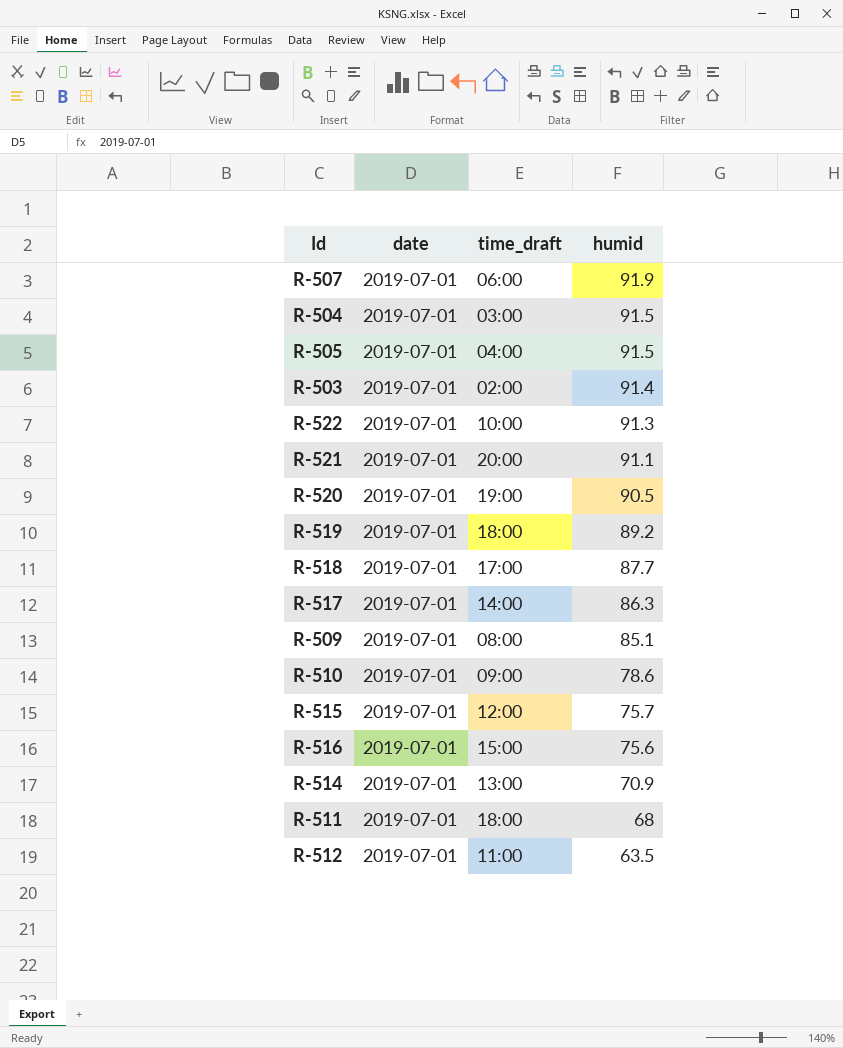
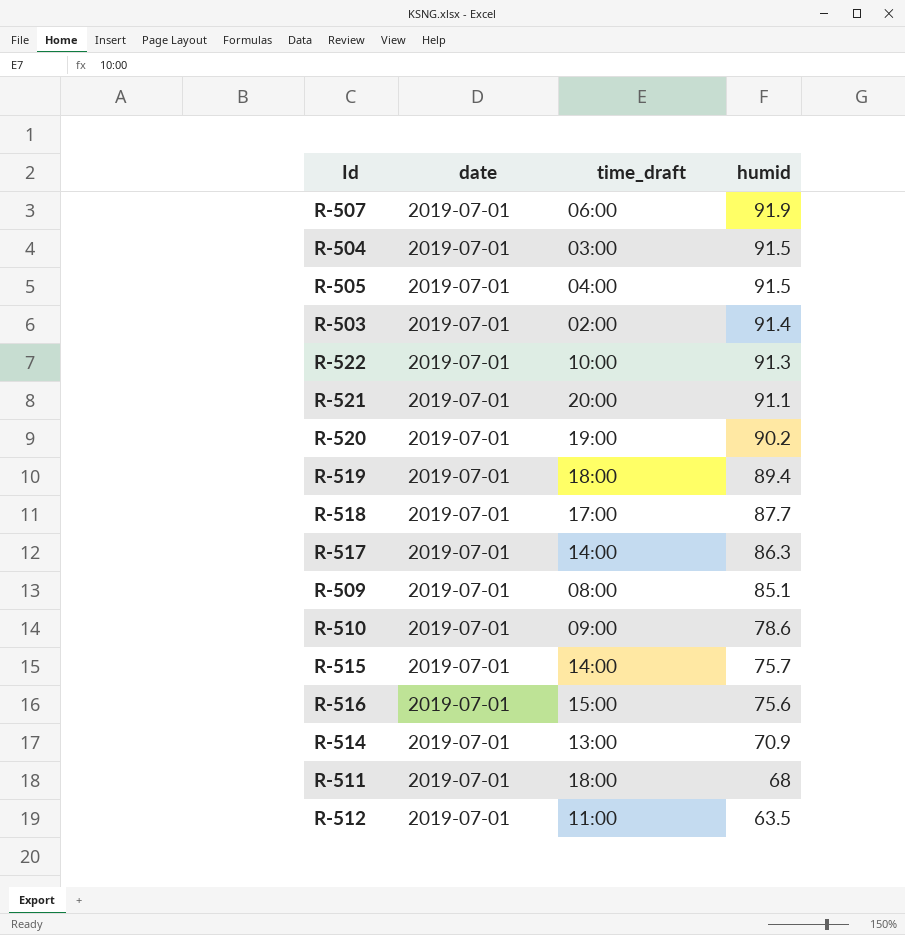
R-520 | humid: 90.5 -> 90.2
R-519 | humid: 89.2 -> 89.4
R-515 | time_draft: 12:00 -> 14:00

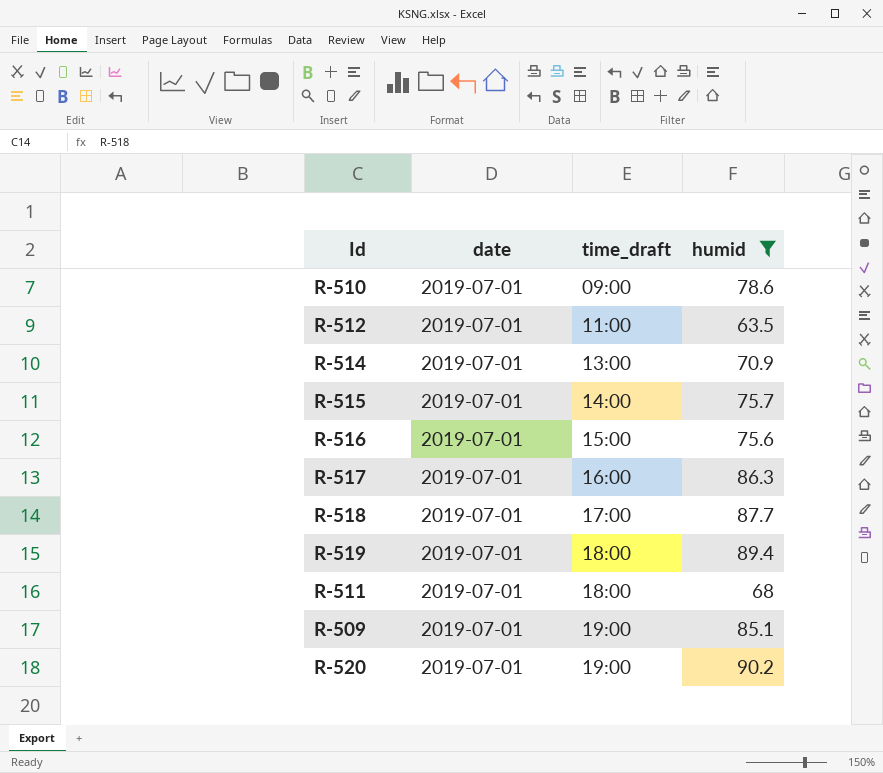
filter: none -> humid <= 90.2
row order: humid descending -> time_draft ascending
R-517 | time_draft: 14:00 -> 16:00
R-509 | time_draft: 08:00 -> 19:00

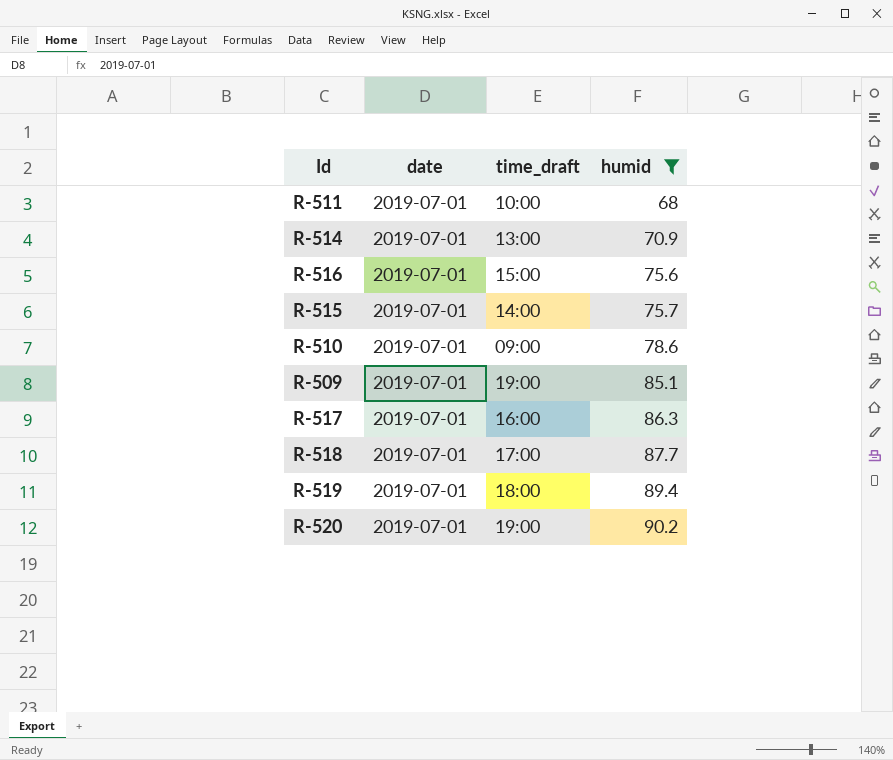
row order: time_draft ascending -> humid ascending
row R-512: 2019-07-01 | 11:00 | 63.5 -> none
R-511 | time_draft: 18:00 -> 10:00

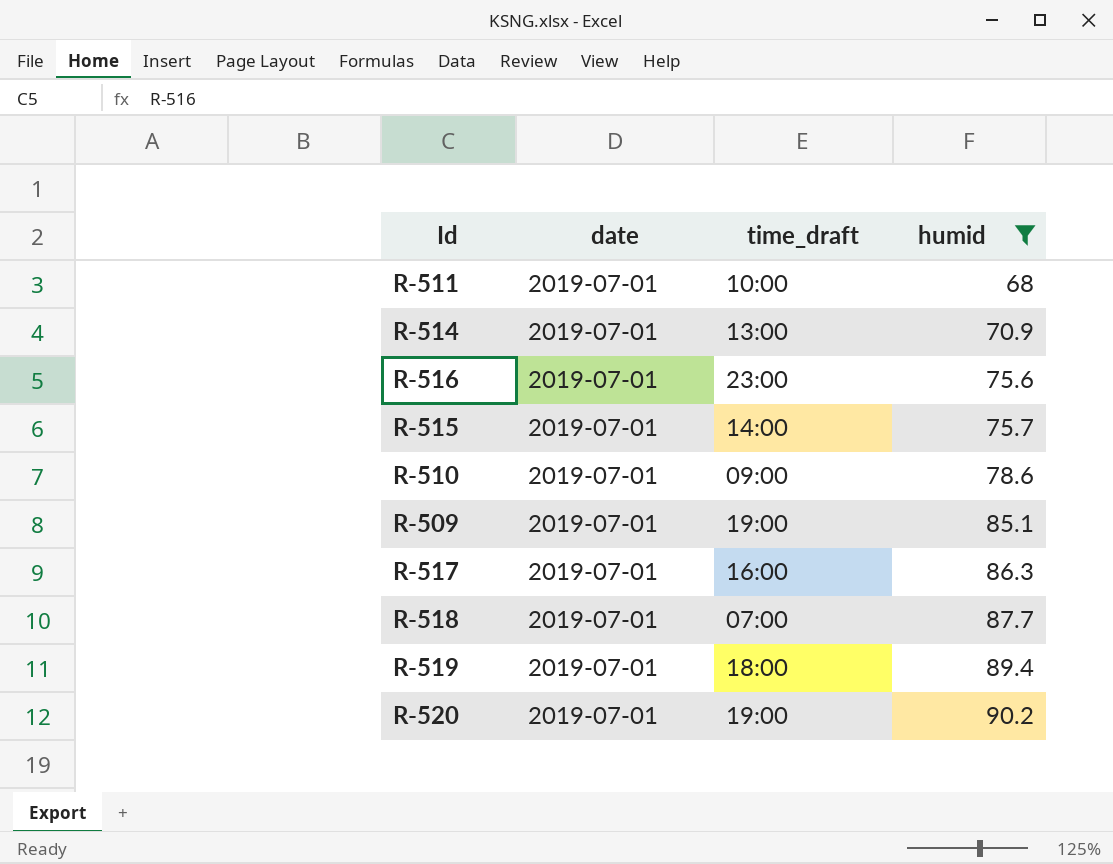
R-516 | time_draft: 15:00 -> 23:00
R-518 | time_draft: 17:00 -> 07:00

